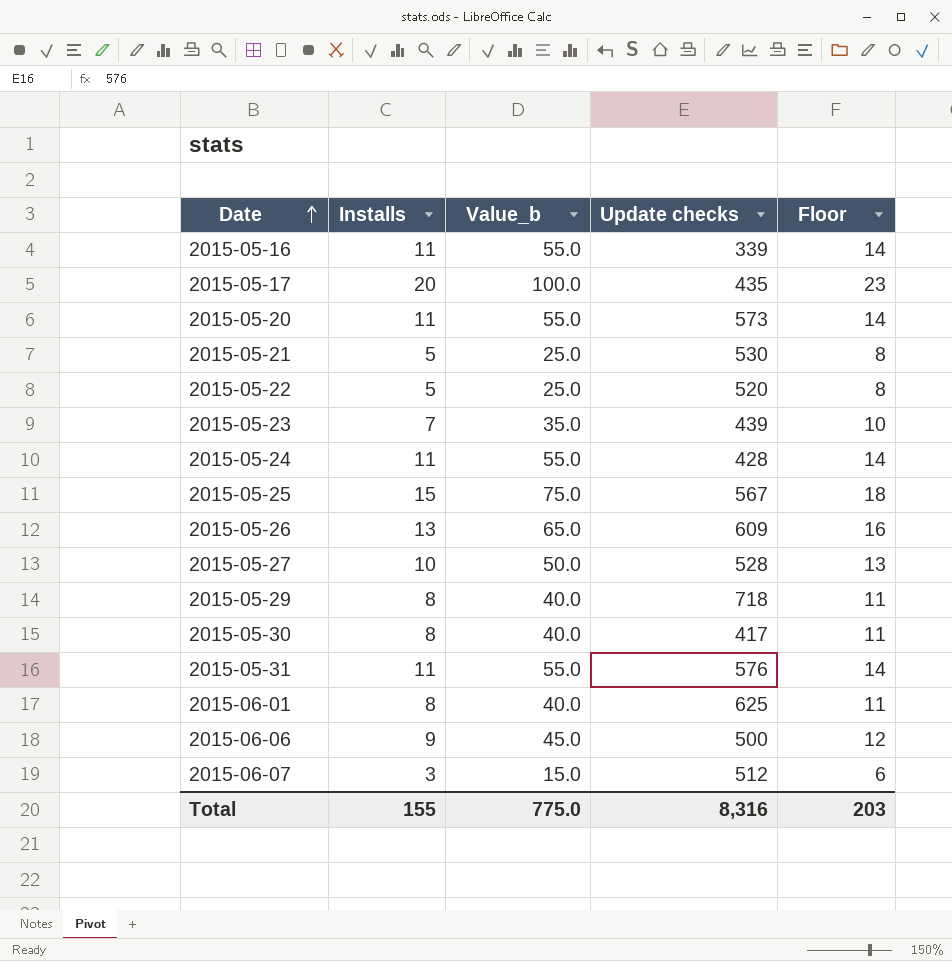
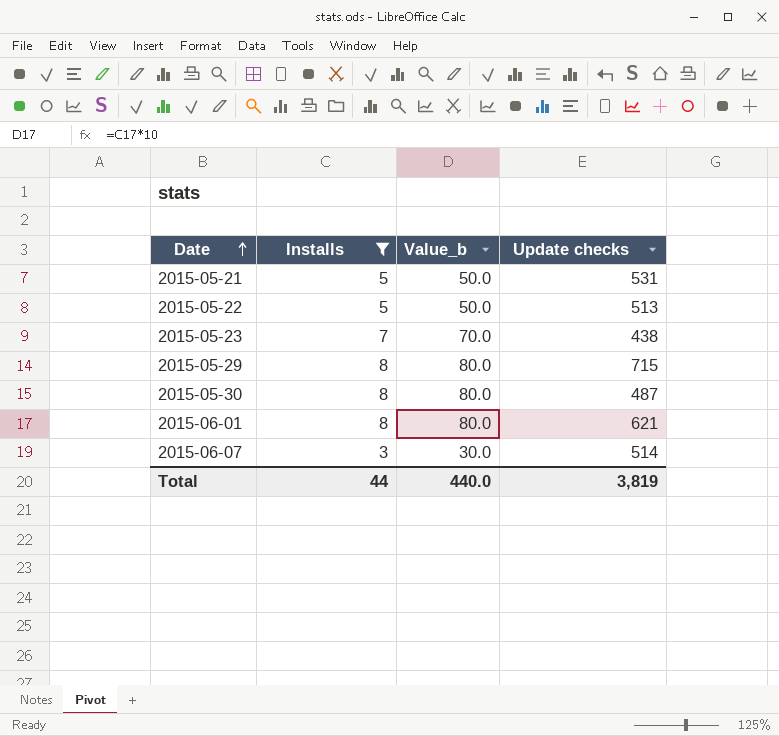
filter: none -> Installs <= 8
column Floor | formula: [Installs] + 3 -> none
column Value_b | formula: [Installs] * 5 -> [Installs] * 10
2015-05-21 | Update checks: 530 -> 531
2015-05-22 | Update checks: 520 -> 513
2015-05-23 | Update checks: 439 -> 438
2015-05-29 | Update checks: 718 -> 715
2015-05-30 | Update checks: 417 -> 487
2015-06-01 | Update checks: 625 -> 621
2015-06-07 | Update checks: 512 -> 514
Total | Installs: 155 -> 44
Total | Value_b: 775.0 -> 440.0
Total | Update checks: 8,316 -> 3,819

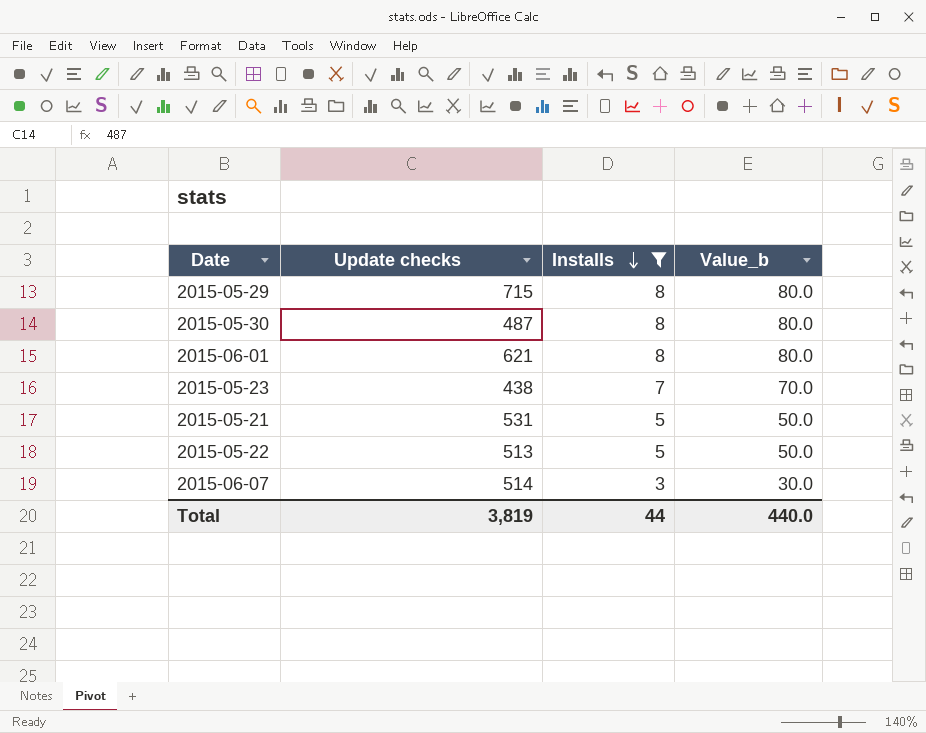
row order: Date ascending -> Installs descending
column Update checks | position: 4 -> 2

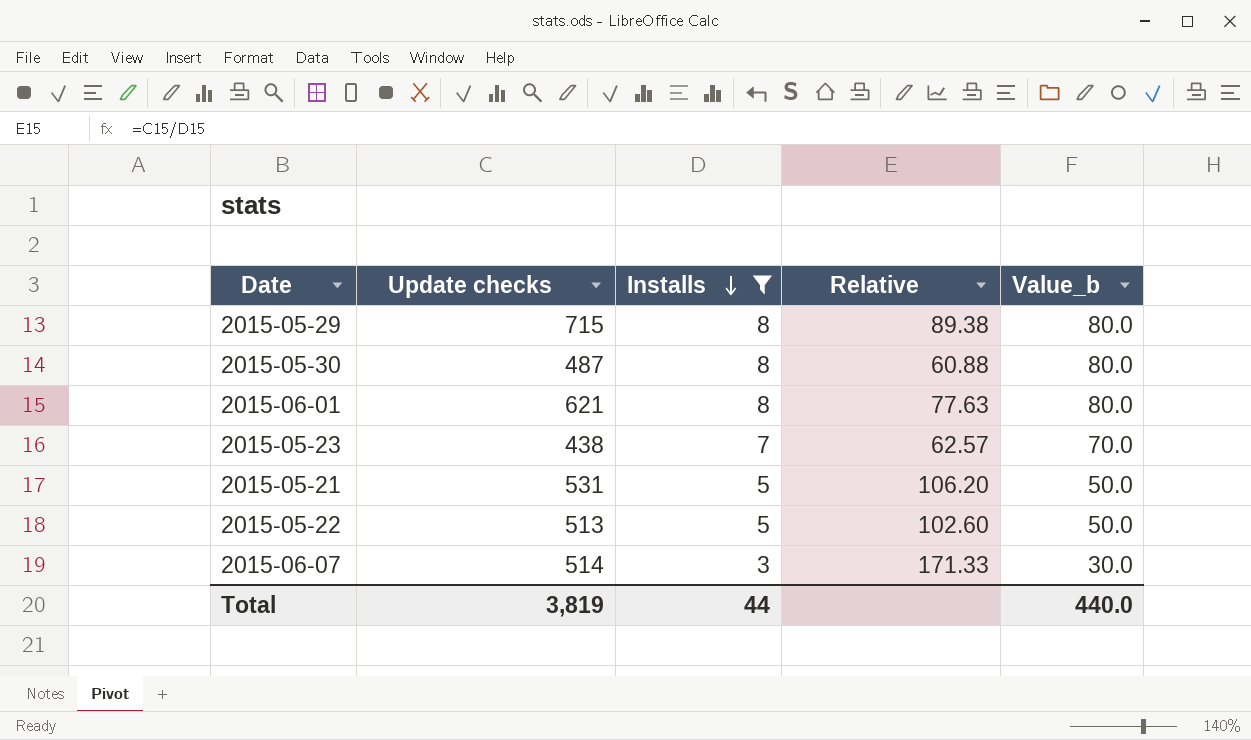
column Relative | formula: none -> [Update checks] / [Installs]

